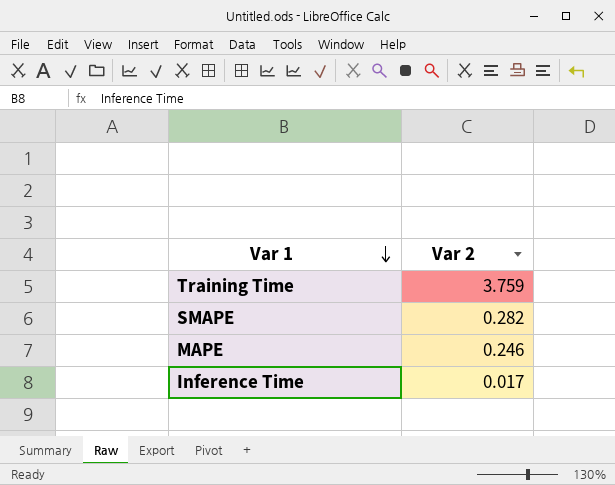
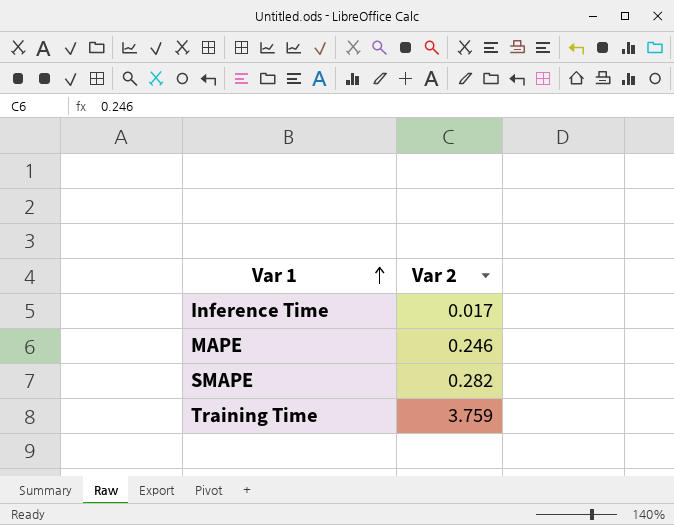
row order: Var 1 descending -> Var 1 ascending

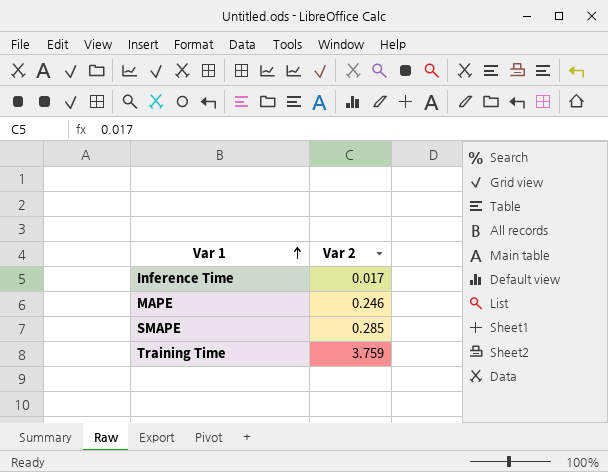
SMAPE | Var 2: 0.282 -> 0.285

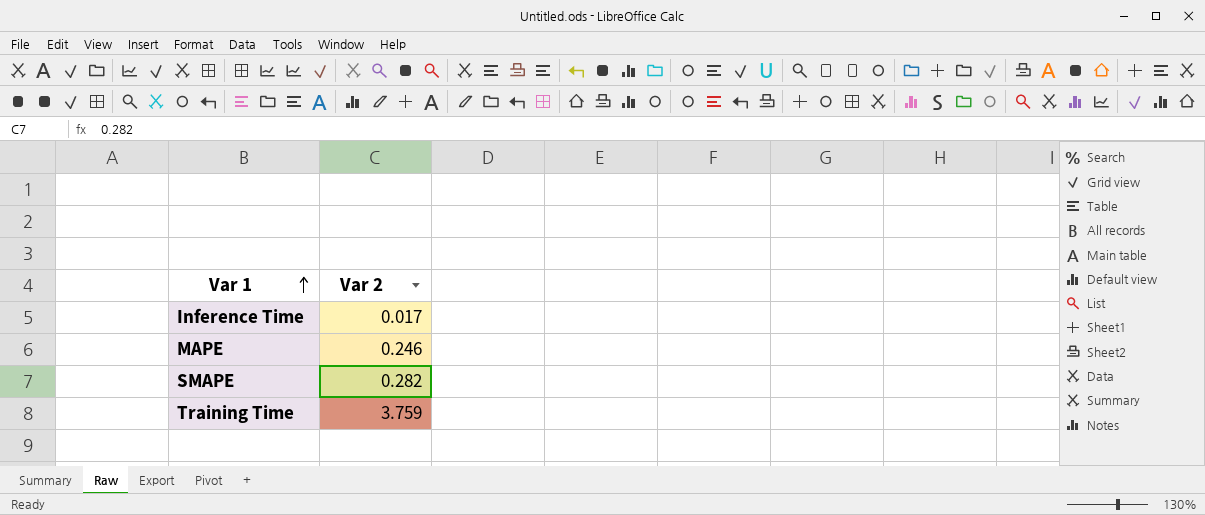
SMAPE | Var 2: 0.285 -> 0.282

